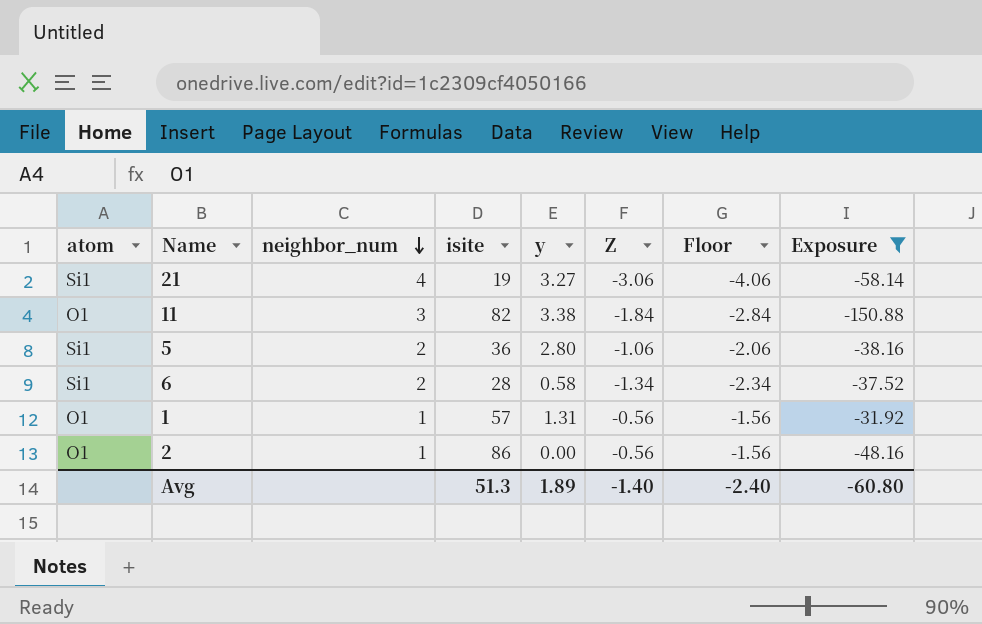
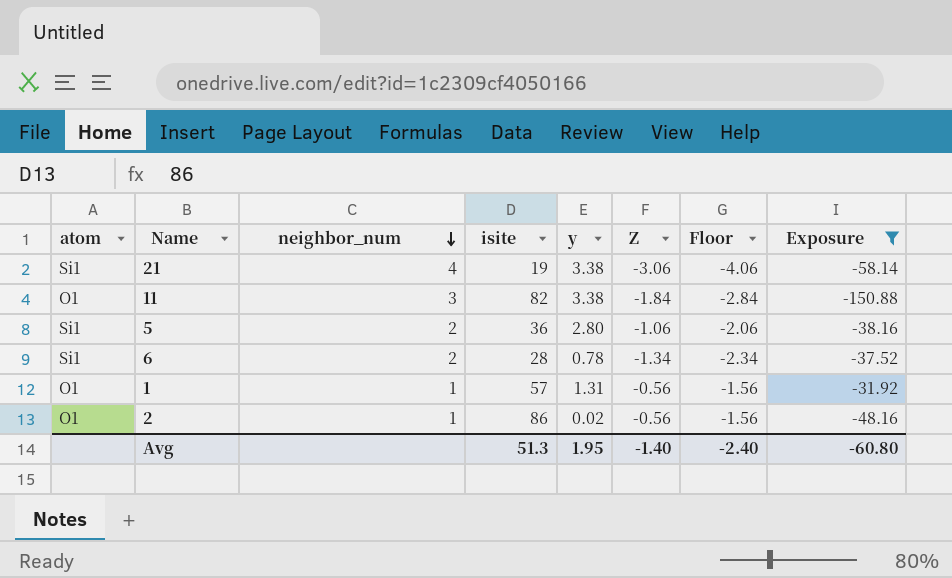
21 | y: 3.27 -> 3.38
6 | y: 0.58 -> 0.78
2 | y: 0.00 -> 0.02
Avg | y: 1.89 -> 1.95

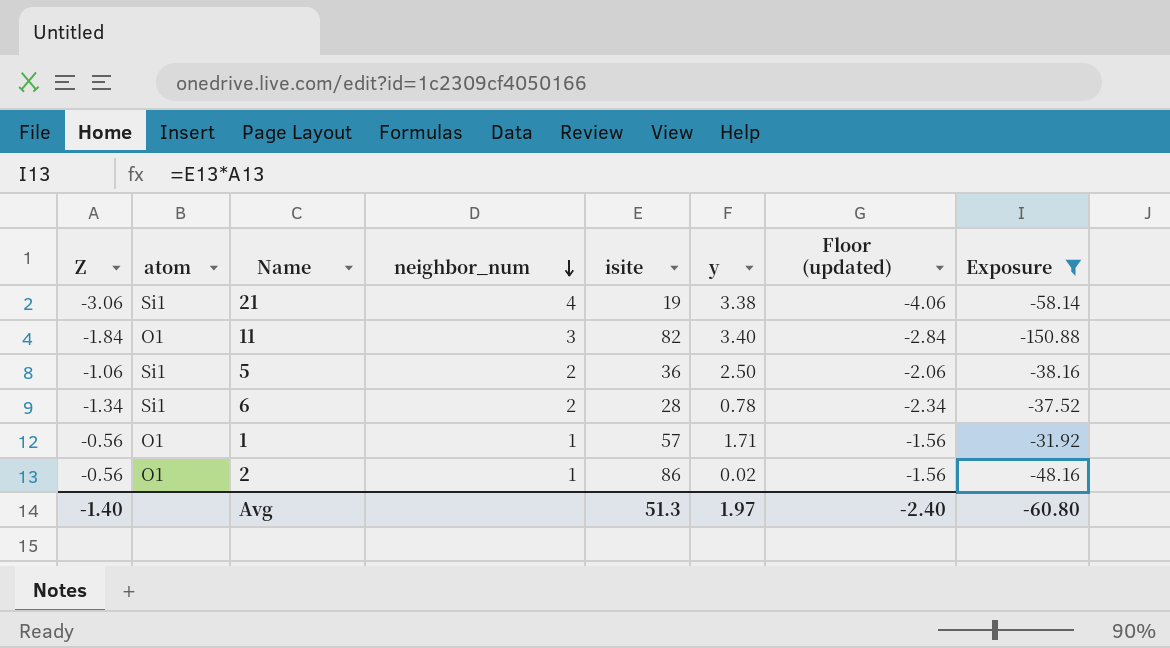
column Z | position: 6 -> 1
column name: Floor -> Floor (updated)
11 | y: 3.38 -> 3.40
5 | y: 2.80 -> 2.50
1 | y: 1.31 -> 1.71
Avg | y: 1.95 -> 1.97

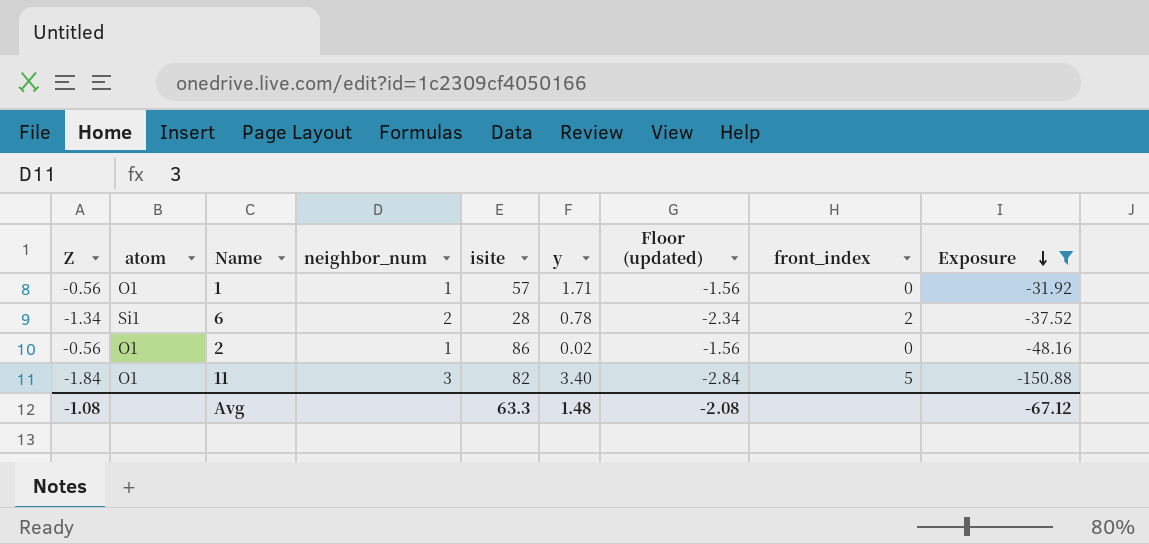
row order: neighbor_num descending -> Exposure descending
column front_index | position: none -> 8
row 21: -3.06 | Si1 | 4 | 19 | 3.38 | -4.06 | -58.14 -> none
row 5: -1.06 | Si1 | 2 | 36 | 2.50 | -2.06 | -38.16 -> none
Avg | Z: -1.40 -> -1.08
Avg | isite: 51.3 -> 63.3
Avg | y: 1.97 -> 1.48
Avg | Floor (updated): -2.40 -> -2.08
Avg | Exposure: -60.80 -> -67.12

